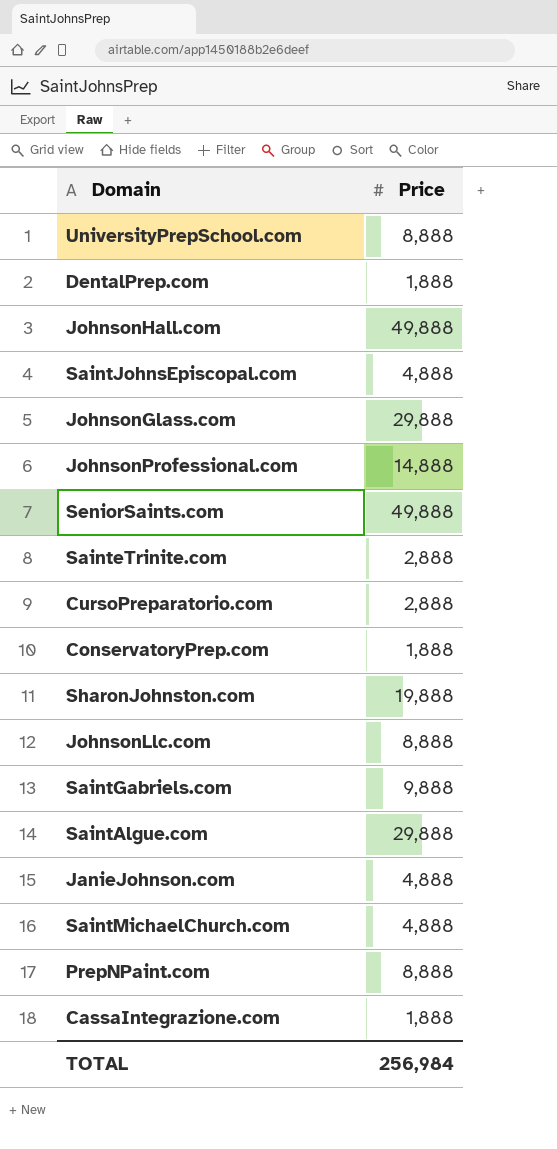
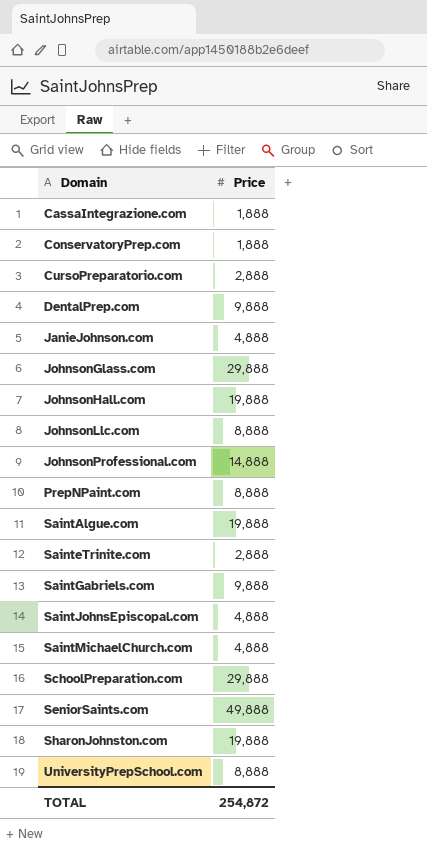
row order: none -> Domain ascending
DentalPrep.com | Price: 1,888 -> 9,888
JohnsonHall.com | Price: 49,888 -> 19,888
SaintAlgue.com | Price: 29,888 -> 19,888
row SchoolPreparation.com: none -> 29,888
TOTAL | Price: 256,984 -> 254,872

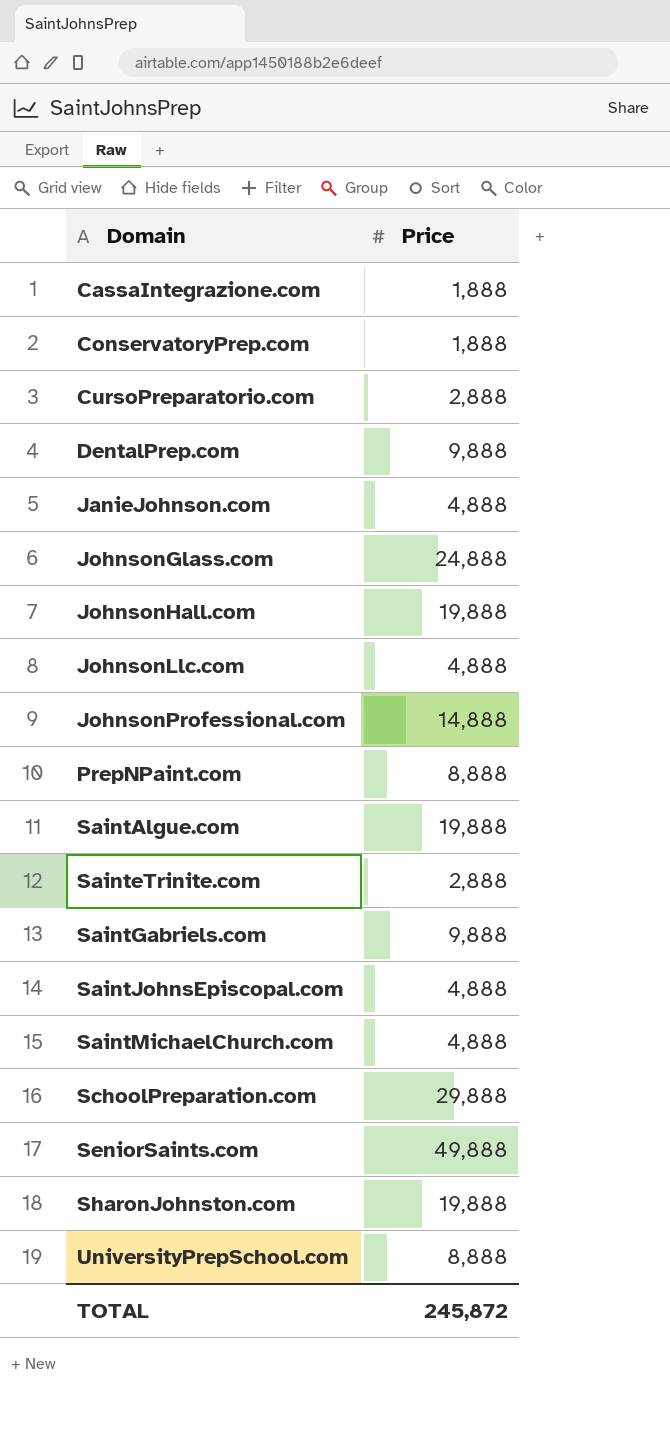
JohnsonGlass.com | Price: 29,888 -> 24,888
JohnsonLlc.com | Price: 8,888 -> 4,888
TOTAL | Price: 254,872 -> 245,872

